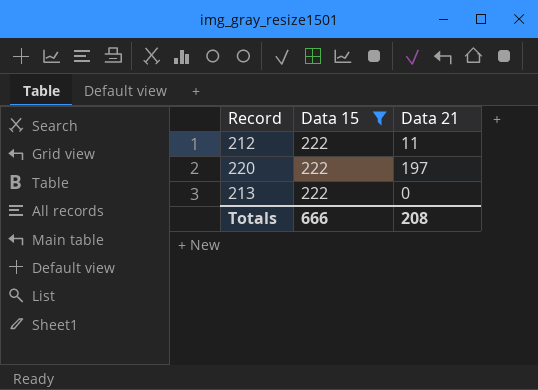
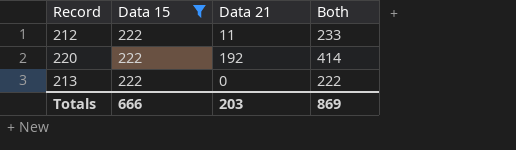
column Both | formula: none -> [Data 15] + [Data 21]
220 | Data 21: 197 -> 192
Totals | Data 21: 208 -> 203

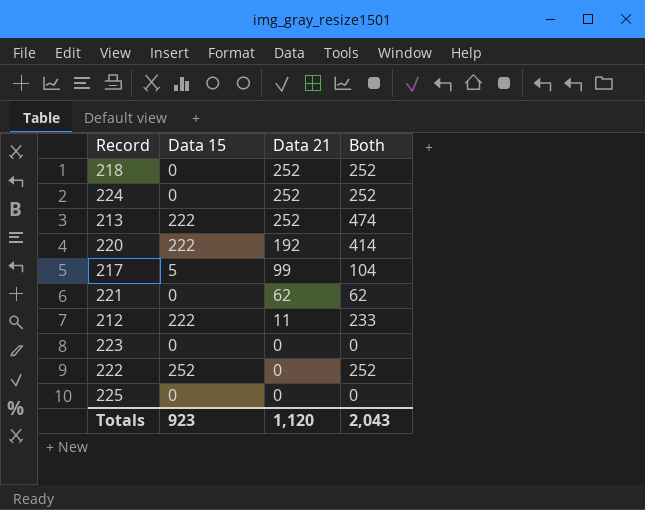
filter: Data 15 = 222 -> none
row order: none -> Data 21 descending
213 | Data 21: 0 -> 252
213 | Both: 222 -> 474
Totals | Data 15: 666 -> 923
Totals | Data 21: 203 -> 1,120
Totals | Both: 869 -> 2,043

